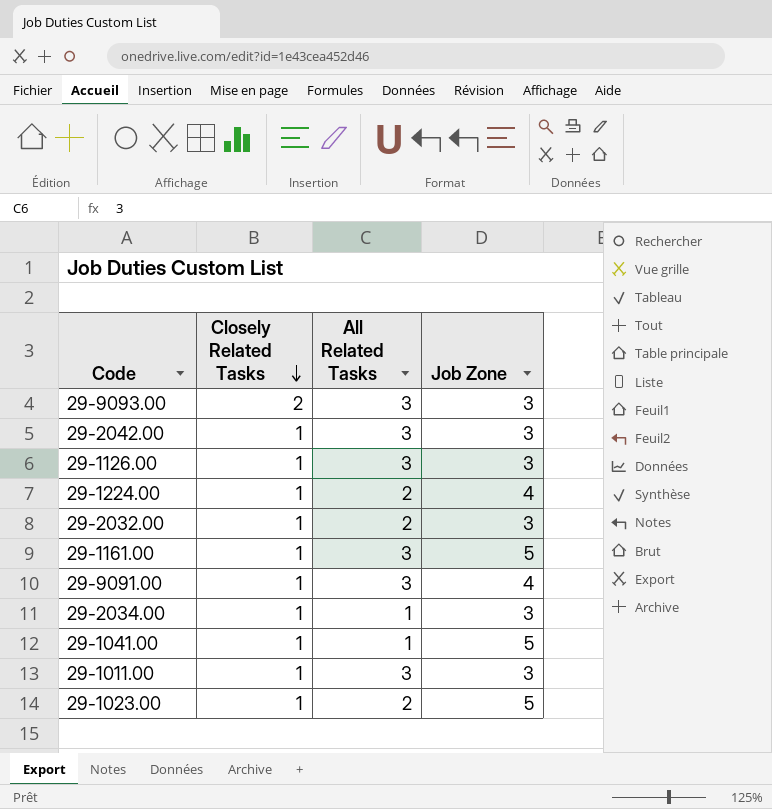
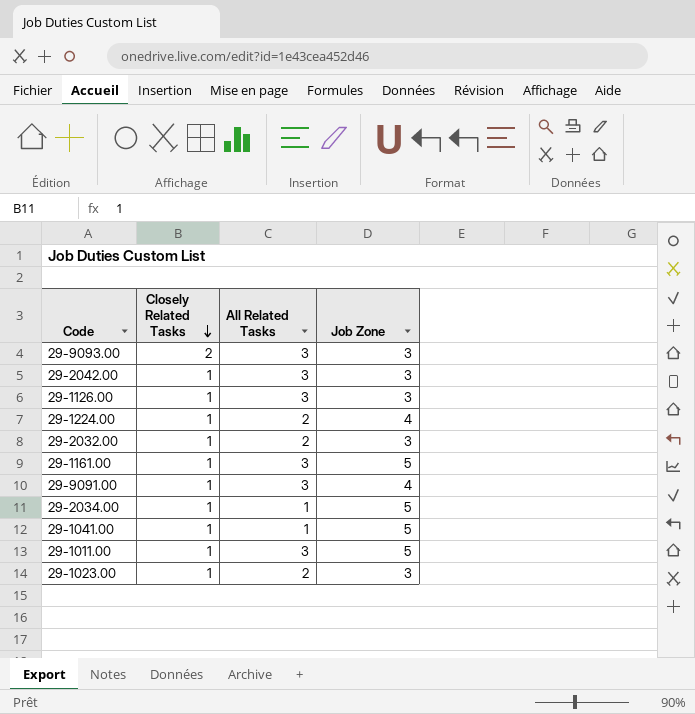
29-2034.00 | Job Zone: 3 -> 5
29-1011.00 | Job Zone: 3 -> 5
29-1023.00 | Job Zone: 5 -> 3

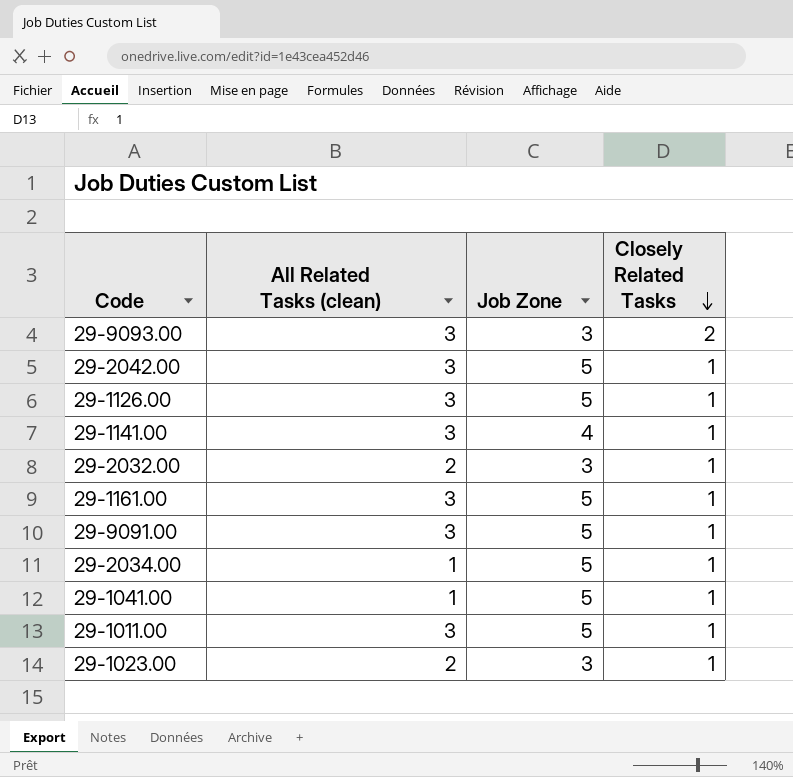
column name: All Related Tasks -> All Related Tasks (clean)
column Closely Related Tasks | position: 2 -> 4
row 29-1224.00: 1 | 2 | 4 -> none
29-2042.00 | Job Zone: 3 -> 5
29-1126.00 | Job Zone: 3 -> 5
row 29-1141.00: none -> 3 | 4 | 1
29-9091.00 | Job Zone: 4 -> 5

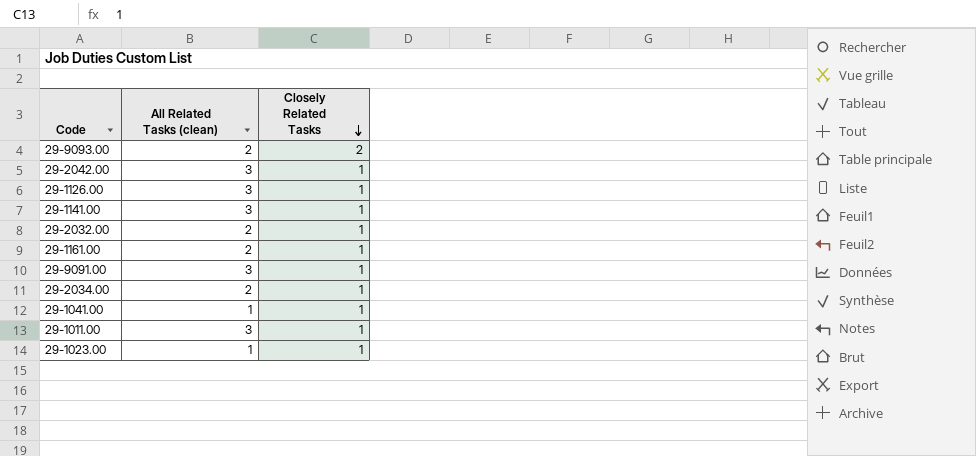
column Job Zone | position: 3 -> none
29-9093.00 | All Related Tasks (clean): 3 -> 2
29-1161.00 | All Related Tasks (clean): 3 -> 2
29-2034.00 | All Related Tasks (clean): 1 -> 2
29-1023.00 | All Related Tasks (clean): 2 -> 1

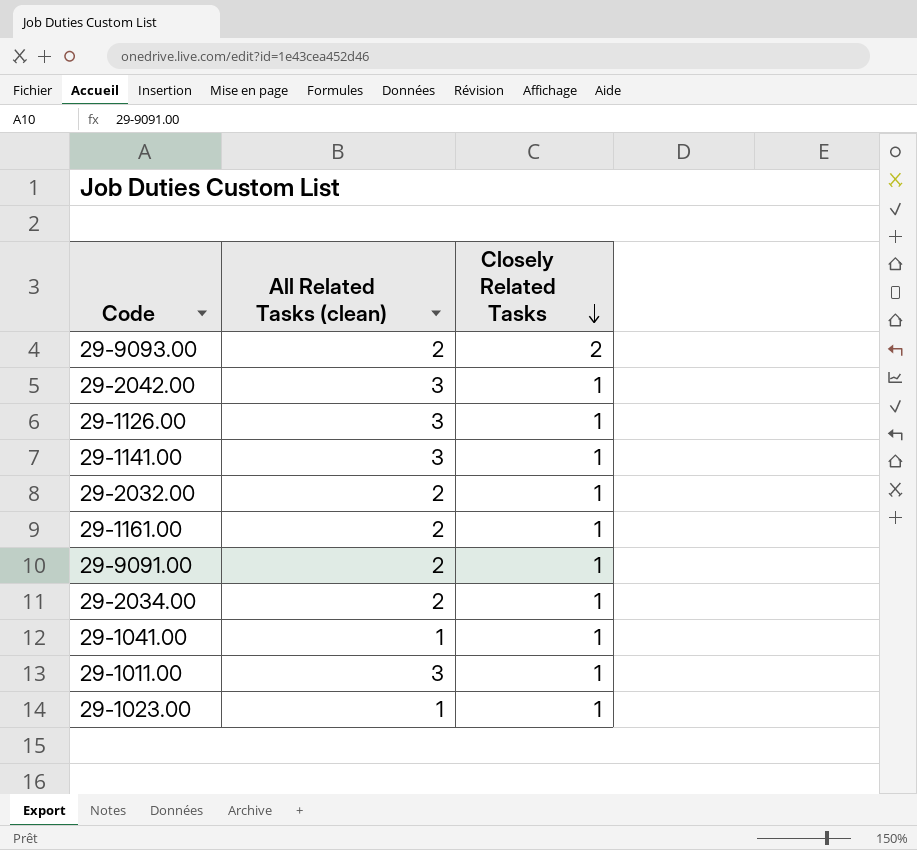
29-9091.00 | All Related Tasks (clean): 3 -> 2

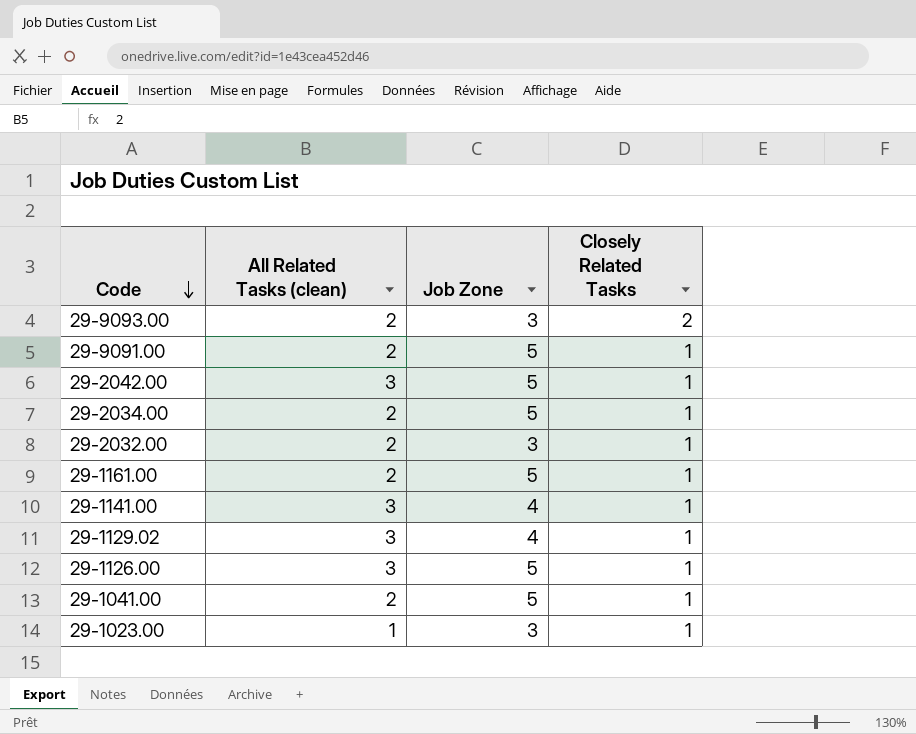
row order: Closely Related Tasks descending -> Code descending
column Job Zone | position: none -> 3
row 29-1011.00: 3 | 1 -> none
row 29-1129.02: none -> 3 | 4 | 1
29-1041.00 | All Related Tasks (clean): 1 -> 2

